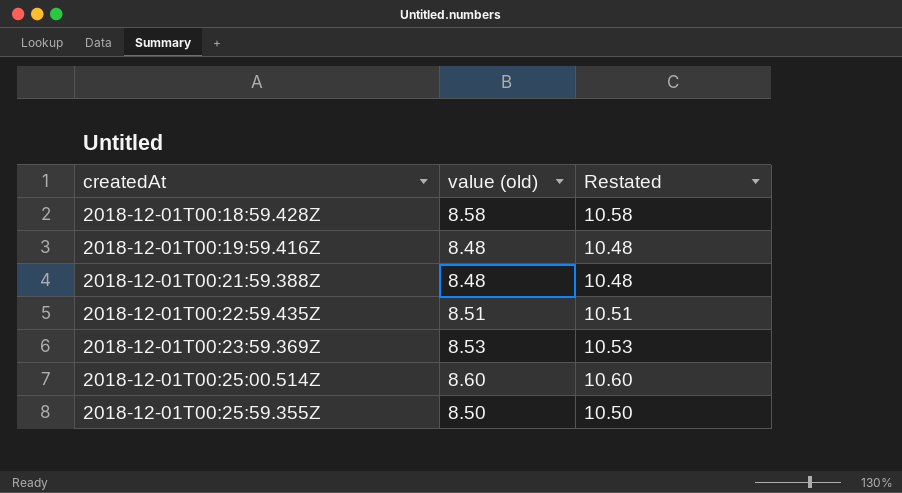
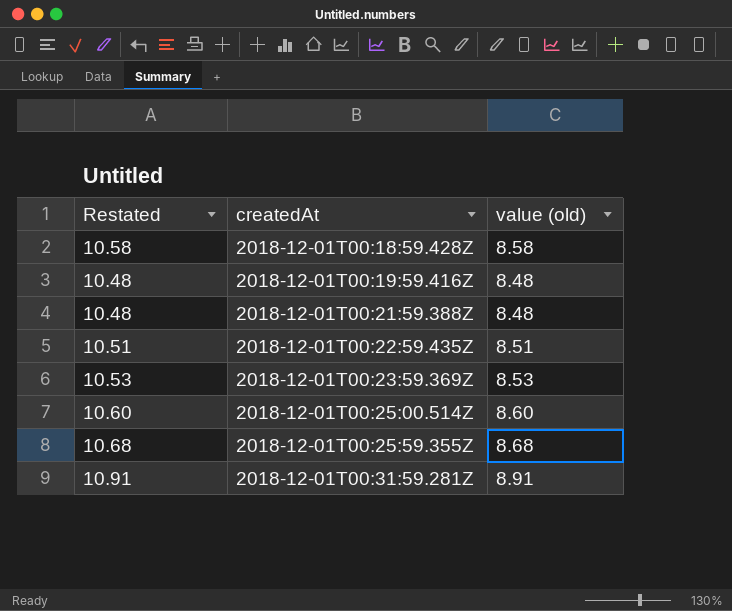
column Restated | position: 3 -> 1
2018-12-01T00:25:59.355Z | Restated: 10.50 -> 10.68
2018-12-01T00:25:59.355Z | value (old): 8.50 -> 8.68
row 2018-12-01T00:31:59.281Z: none -> 10.91 | 8.91

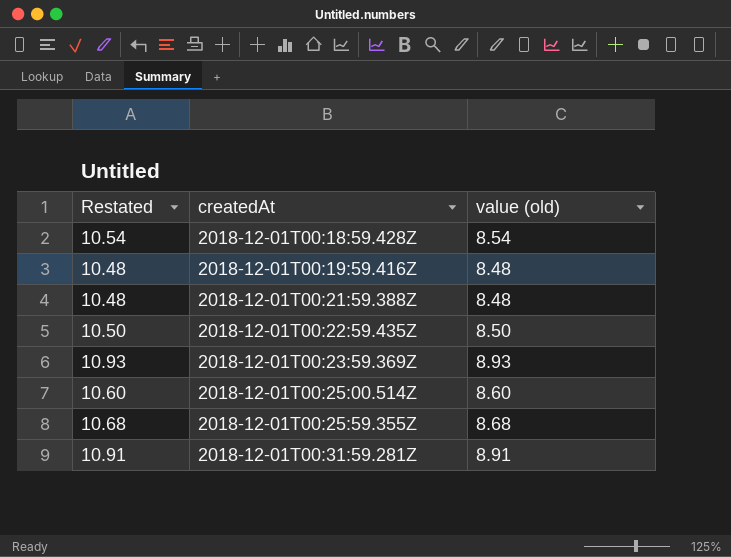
2018-12-01T00:18:59.428Z | Restated: 10.58 -> 10.54
2018-12-01T00:18:59.428Z | value (old): 8.58 -> 8.54
2018-12-01T00:22:59.435Z | Restated: 10.51 -> 10.50
2018-12-01T00:22:59.435Z | value (old): 8.51 -> 8.50
2018-12-01T00:23:59.369Z | Restated: 10.53 -> 10.93
2018-12-01T00:23:59.369Z | value (old): 8.53 -> 8.93

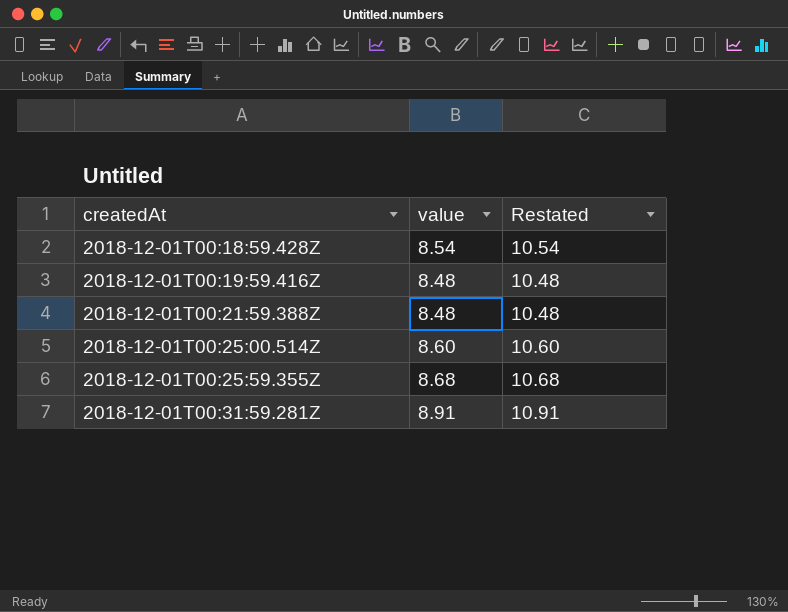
column name: value (old) -> value
column Restated | position: 1 -> 3
row 2018-12-01T00:22:59.435Z: 10.50 | 8.50 -> none
row 2018-12-01T00:23:59.369Z: 10.93 | 8.93 -> none

